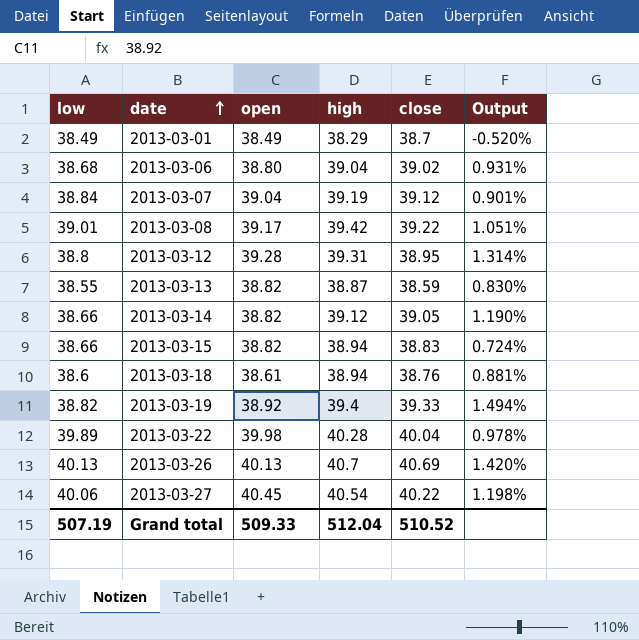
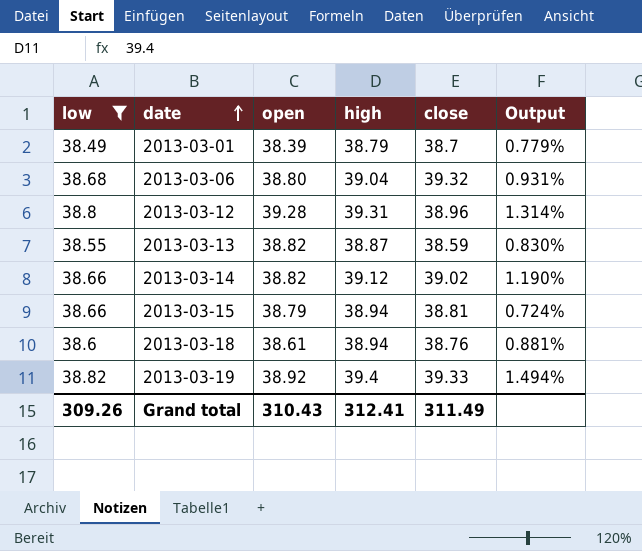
filter: none -> low <= 38.82
2013-03-01 | open: 38.49 -> 38.39
2013-03-01 | high: 38.29 -> 38.79
2013-03-01 | Output: -0.520% -> 0.779%
2013-03-06 | close: 39.02 -> 39.32
2013-03-12 | close: 38.95 -> 38.96
2013-03-14 | close: 39.05 -> 39.02
2013-03-15 | open: 38.82 -> 38.79
2013-03-15 | close: 38.83 -> 38.81
Grand total | low: 507.19 -> 309.26
Grand total | open: 509.33 -> 310.43
Grand total | high: 512.04 -> 312.41
Grand total | close: 510.52 -> 311.49

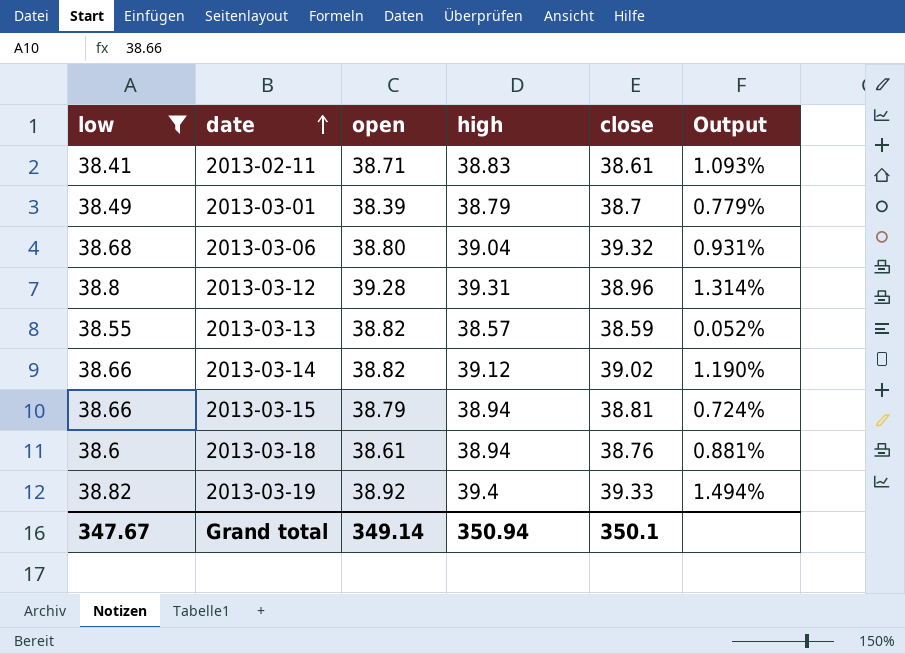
row 2013-02-11: none -> 38.41 | 38.71 | 38.83 | 38.61 | 1.093%
2013-03-13 | high: 38.87 -> 38.57
2013-03-13 | Output: 0.830% -> 0.052%
Grand total | low: 309.26 -> 347.67
Grand total | open: 310.43 -> 349.14
Grand total | high: 312.41 -> 350.94
Grand total | close: 311.49 -> 350.1

